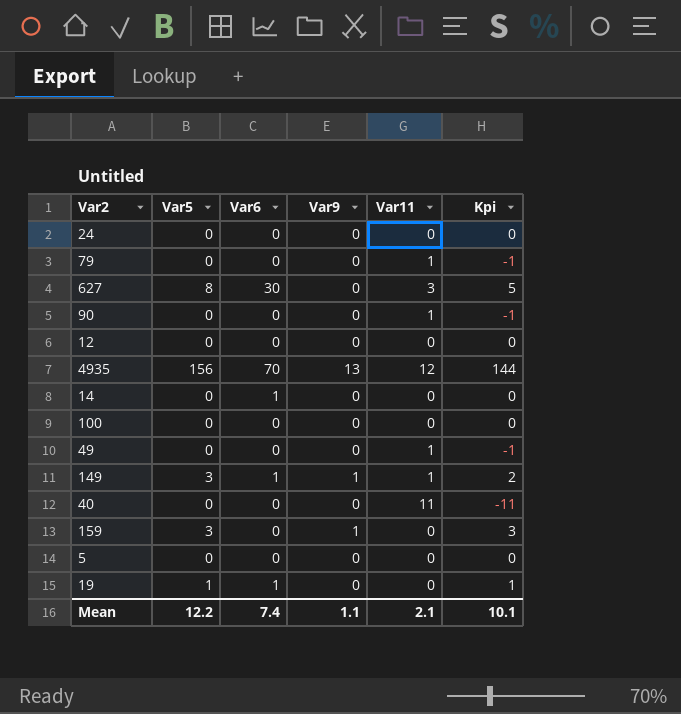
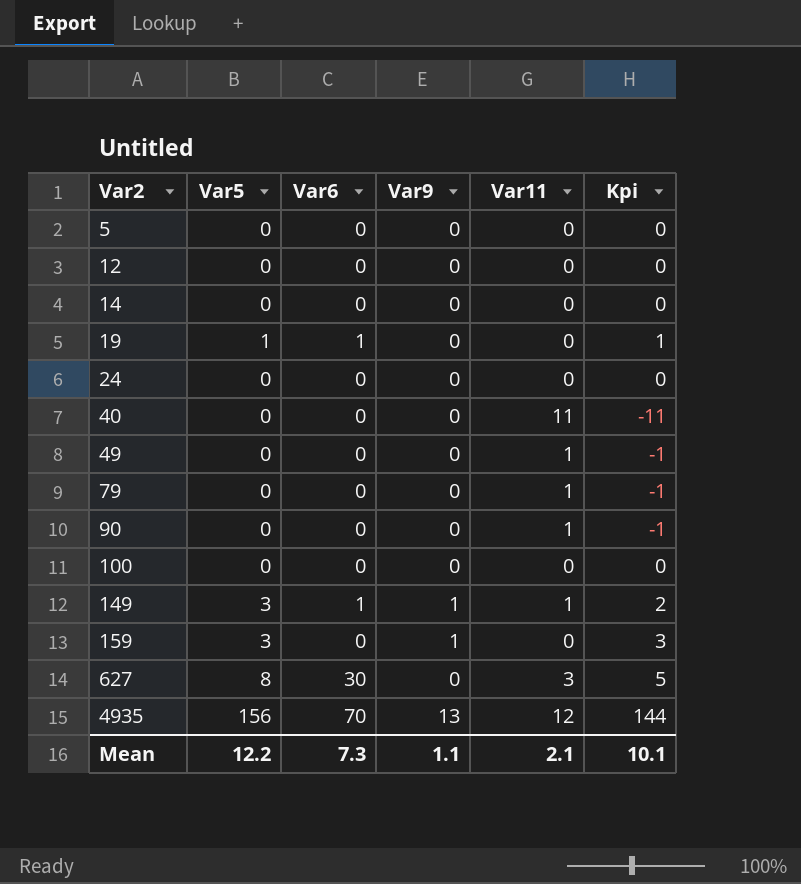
row order: none -> Var2 ascending
14 | Var6: 1 -> 0
Mean | Var6: 7.4 -> 7.3

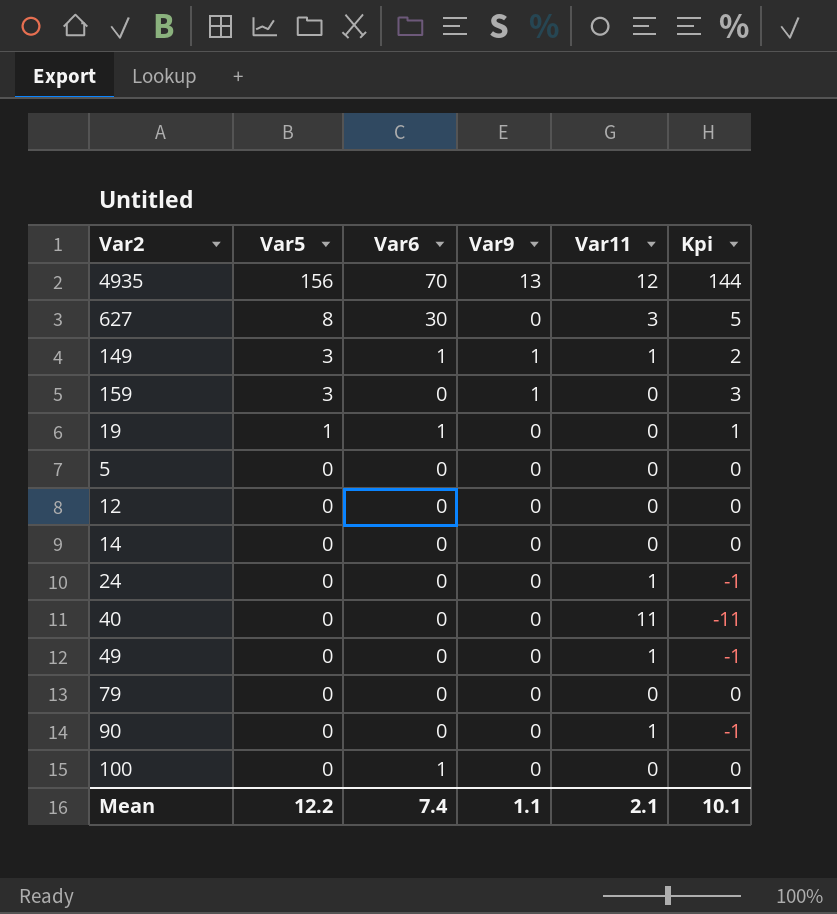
row order: Var2 ascending -> Var5 descending
24 | Var11: 0 -> 1
24 | Kpi: 0 -> -1
79 | Var11: 1 -> 0
79 | Kpi: -1 -> 0
100 | Var6: 0 -> 1
Mean | Var6: 7.3 -> 7.4

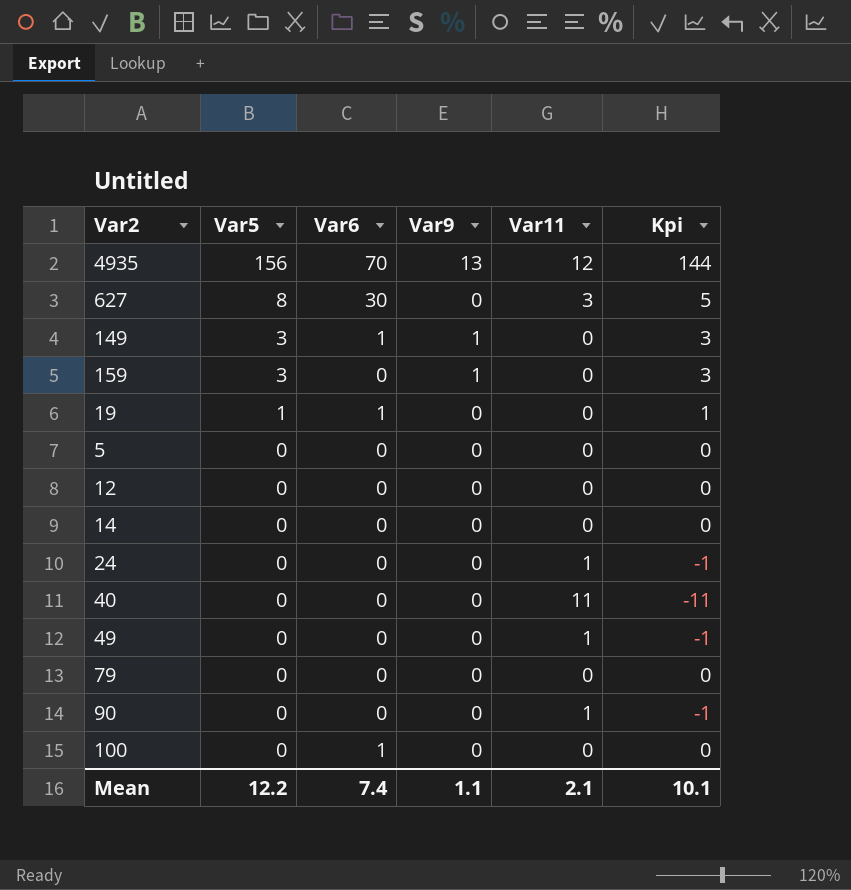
149 | Var11: 1 -> 0
149 | Kpi: 2 -> 3

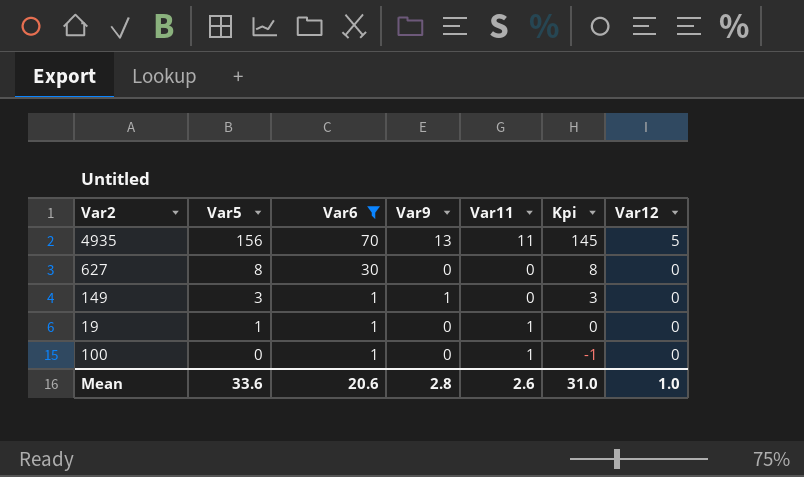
filter: none -> Var6 != 0
column Var12 | position: none -> 7
4935 | Var11: 12 -> 11
4935 | Kpi: 144 -> 145
627 | Var11: 3 -> 0
627 | Kpi: 5 -> 8
19 | Var11: 0 -> 1
19 | Kpi: 1 -> 0
100 | Var11: 0 -> 1
100 | Kpi: 0 -> -1
Mean | Var5: 12.2 -> 33.6
Mean | Var6: 7.4 -> 20.6
Mean | Var9: 1.1 -> 2.8
Mean | Var11: 2.1 -> 2.6
Mean | Kpi: 10.1 -> 31.0

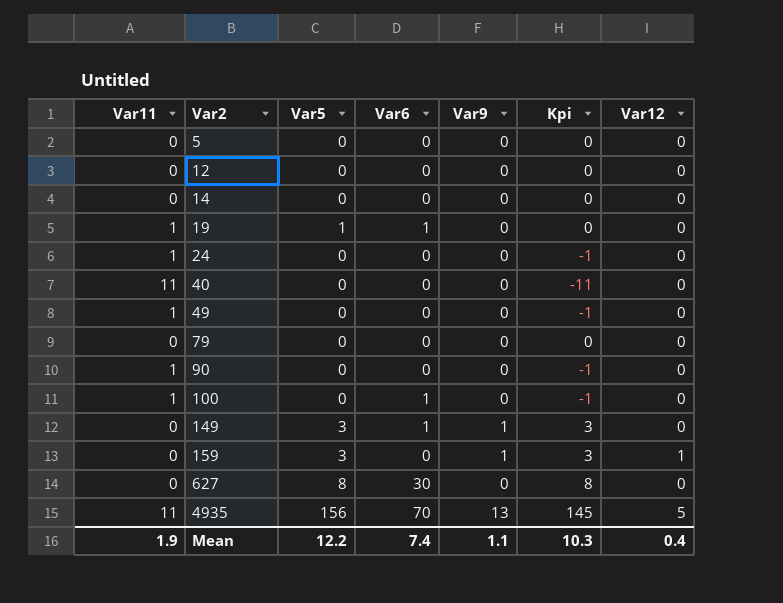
filter: Var6 != 0 -> none
row order: Var5 descending -> Var2 ascending
column Var11 | position: 5 -> 1
Mean | Var11: 2.6 -> 1.9
Mean | Var5: 33.6 -> 12.2
Mean | Var6: 20.6 -> 7.4
Mean | Var9: 2.8 -> 1.1
Mean | Kpi: 31.0 -> 10.3
Mean | Var12: 1.0 -> 0.4

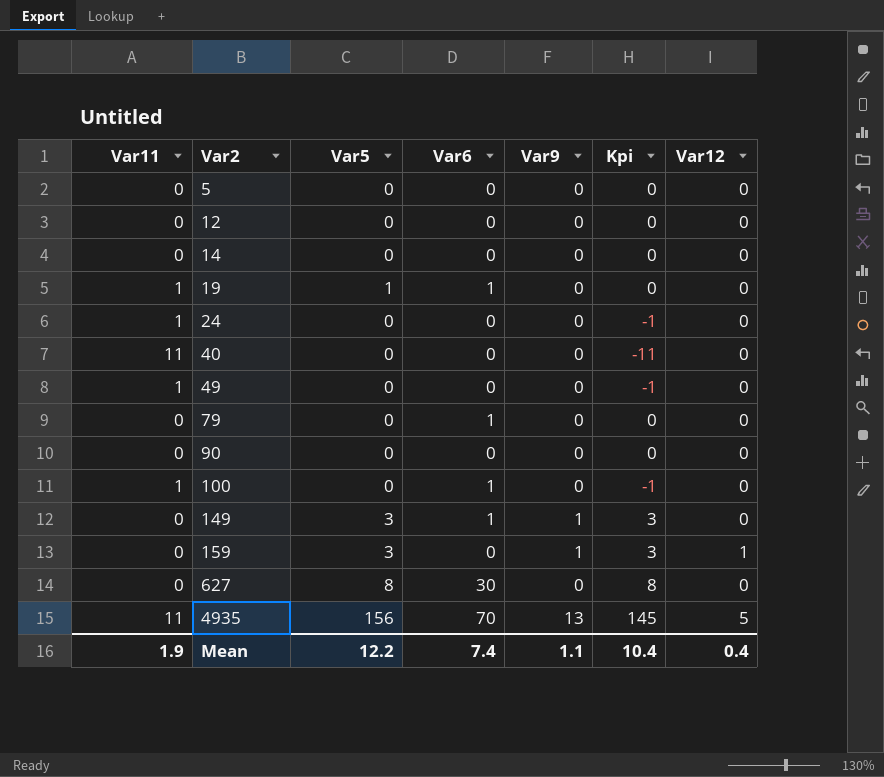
79 | Var6: 0 -> 1
90 | Var11: 1 -> 0
90 | Kpi: -1 -> 0
Mean | Kpi: 10.3 -> 10.4

